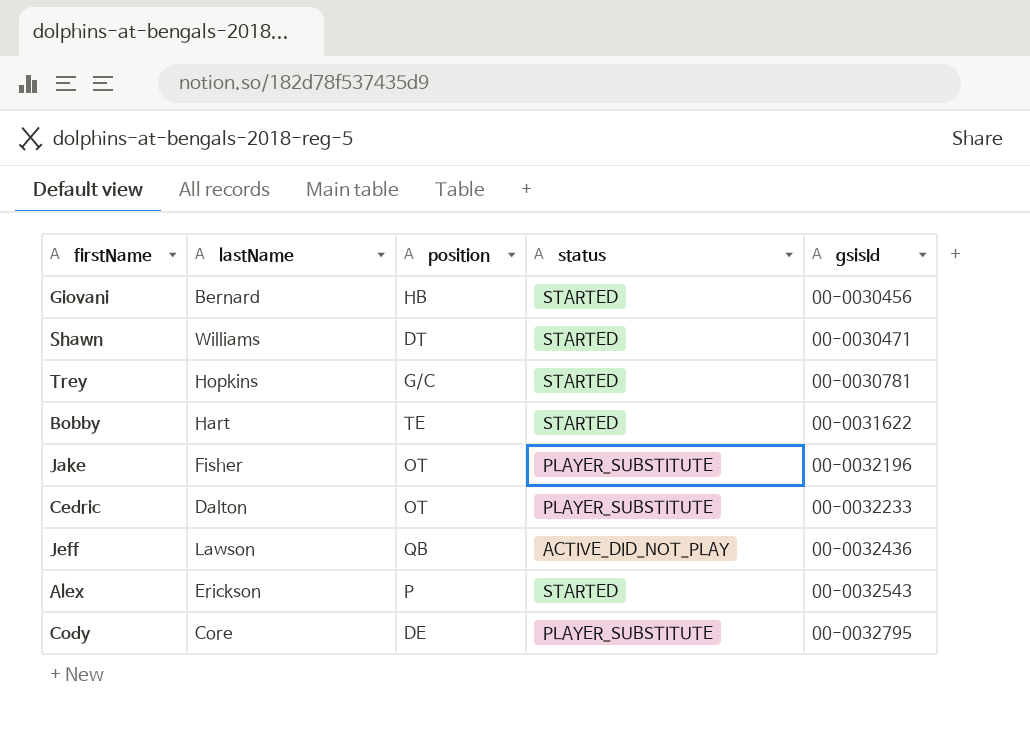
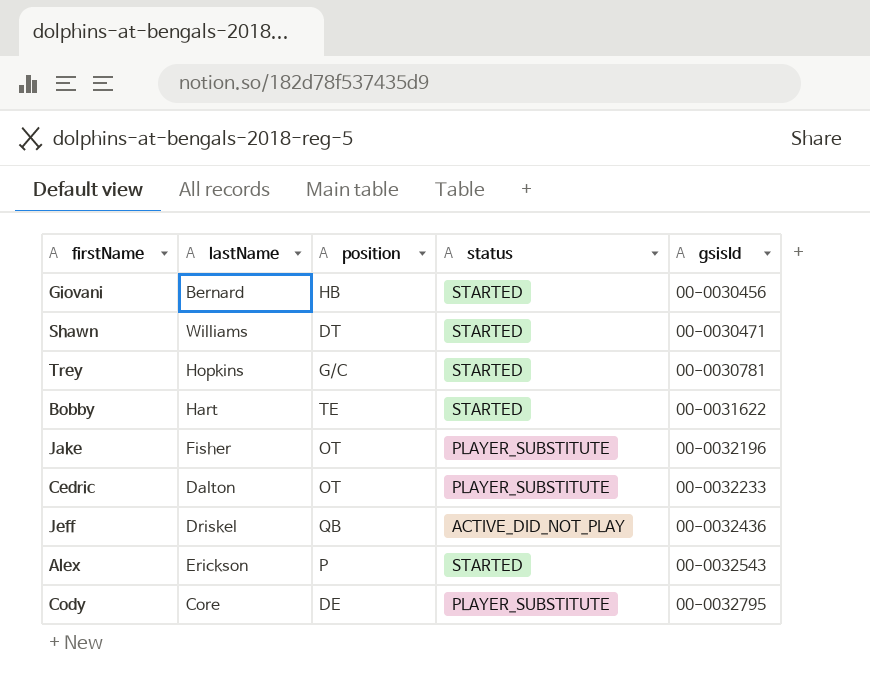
Jeff | lastName: Lawson -> Driskel

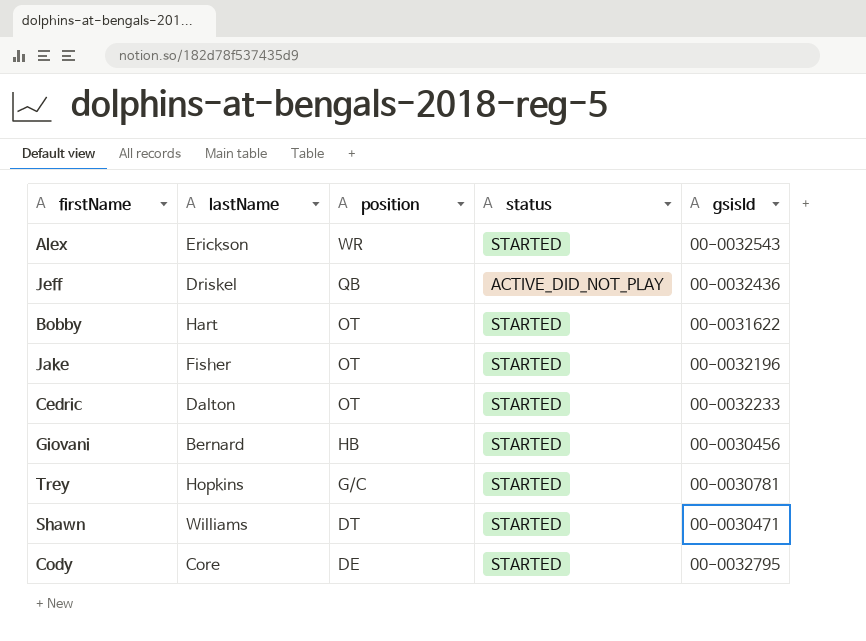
row order: gsisId ascending -> position descending
Alex | position: P -> WR
Bobby | position: TE -> OT
Jake | status: PLAYER_SUBSTITUTE -> STARTED
Cedric | status: PLAYER_SUBSTITUTE -> STARTED
Cody | status: PLAYER_SUBSTITUTE -> STARTED

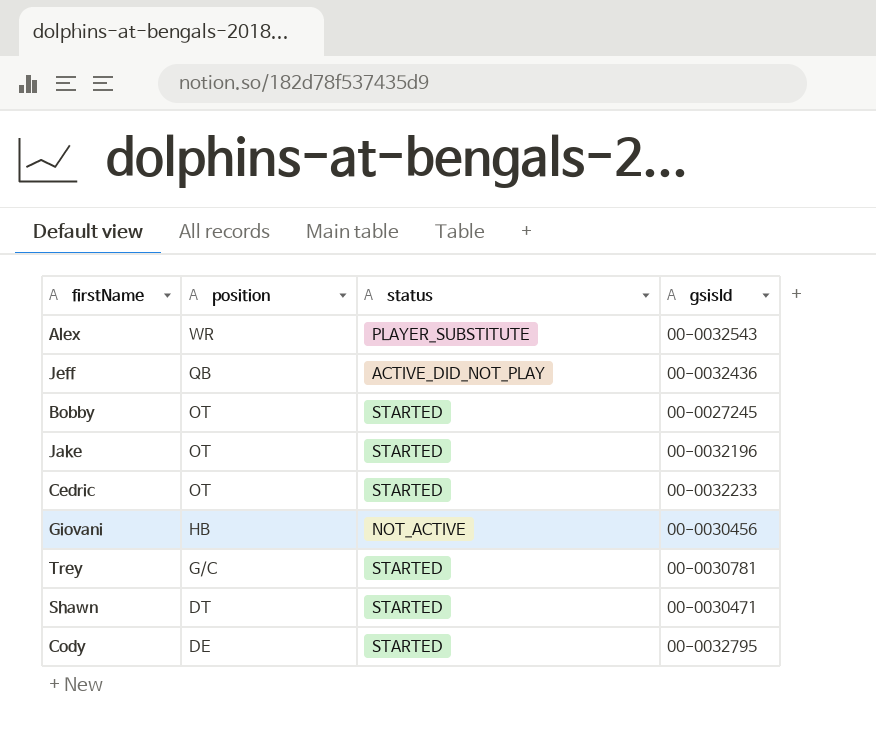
column lastName | position: 2 -> none
Alex | status: STARTED -> PLAYER_SUBSTITUTE
Bobby | gsisId: 00-0031622 -> 00-0027245
Giovani | status: STARTED -> NOT_ACTIVE

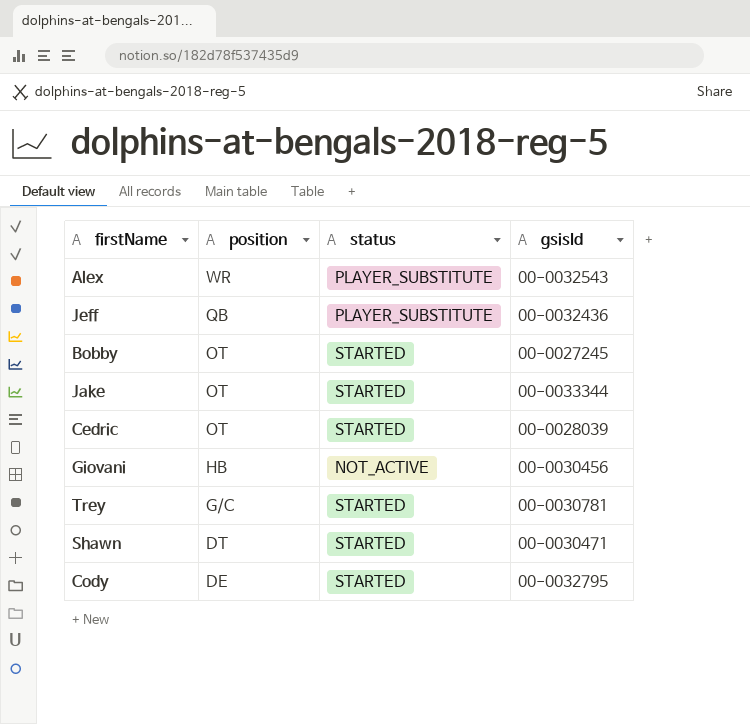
Jeff | status: ACTIVE_DID_NOT_PLAY -> PLAYER_SUBSTITUTE
Jake | gsisId: 00-0032196 -> 00-0033344
Cedric | gsisId: 00-0032233 -> 00-0028039

